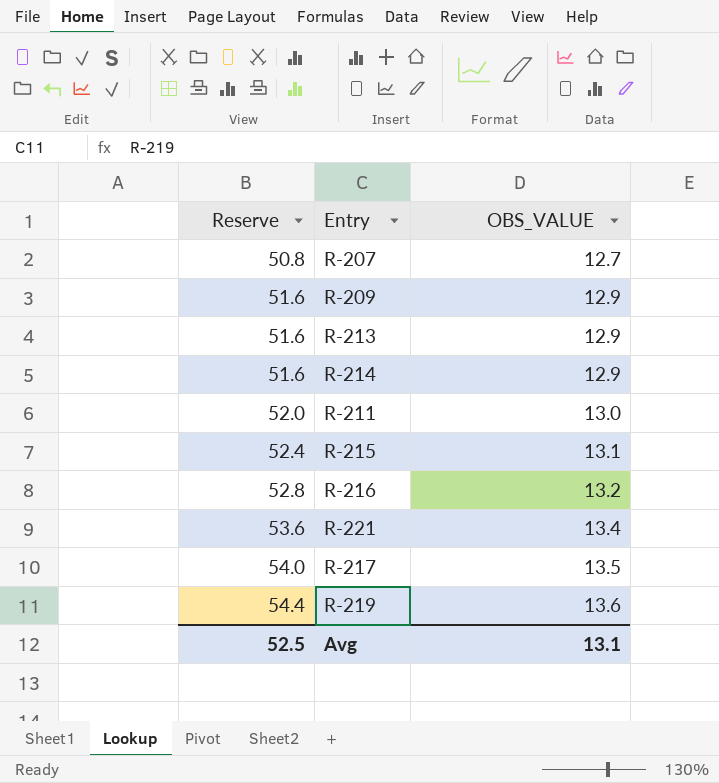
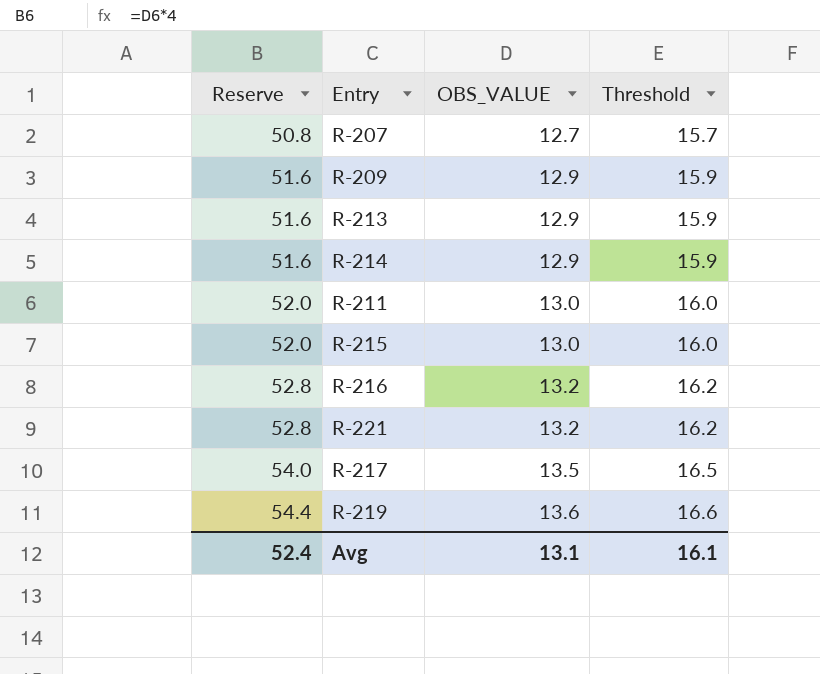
column Threshold | formula: none -> [OBS_VALUE] + 3
R-215 | Reserve: 52.4 -> 52.0
R-215 | OBS_VALUE: 13.1 -> 13.0
R-221 | Reserve: 53.6 -> 52.8
R-221 | OBS_VALUE: 13.4 -> 13.2
Avg | Reserve: 52.5 -> 52.4

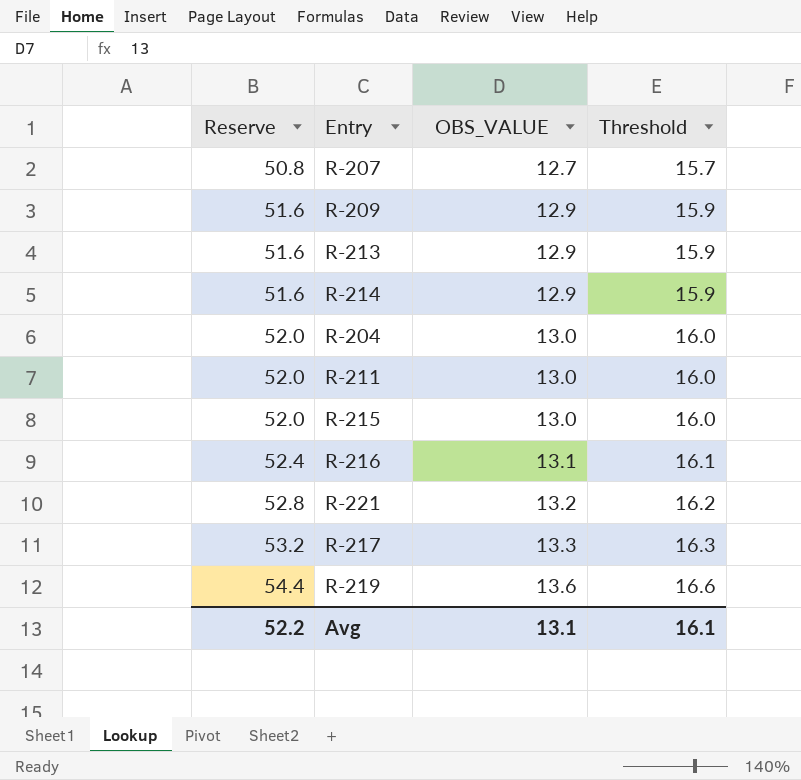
row R-204: none -> 52.0 | 13.0 | 16.0
R-216 | Reserve: 52.8 -> 52.4
R-216 | OBS_VALUE: 13.2 -> 13.1
R-216 | Threshold: 16.2 -> 16.1
R-217 | Reserve: 54.0 -> 53.2
R-217 | OBS_VALUE: 13.5 -> 13.3
R-217 | Threshold: 16.5 -> 16.3
Avg | Reserve: 52.4 -> 52.2

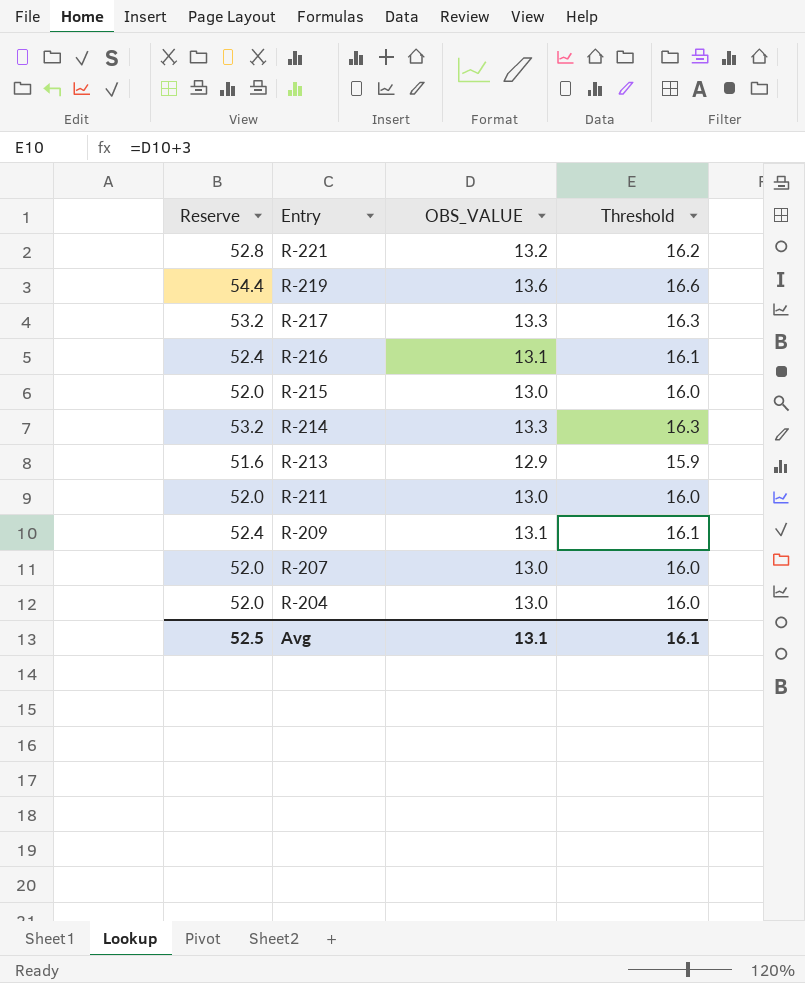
row order: Reserve ascending -> Entry descending
R-214 | Reserve: 51.6 -> 53.2
R-214 | OBS_VALUE: 12.9 -> 13.3
R-214 | Threshold: 15.9 -> 16.3
R-209 | Reserve: 51.6 -> 52.4
R-209 | OBS_VALUE: 12.9 -> 13.1
R-209 | Threshold: 15.9 -> 16.1
R-207 | Reserve: 50.8 -> 52.0
R-207 | OBS_VALUE: 12.7 -> 13.0
R-207 | Threshold: 15.7 -> 16.0
Avg | Reserve: 52.2 -> 52.5

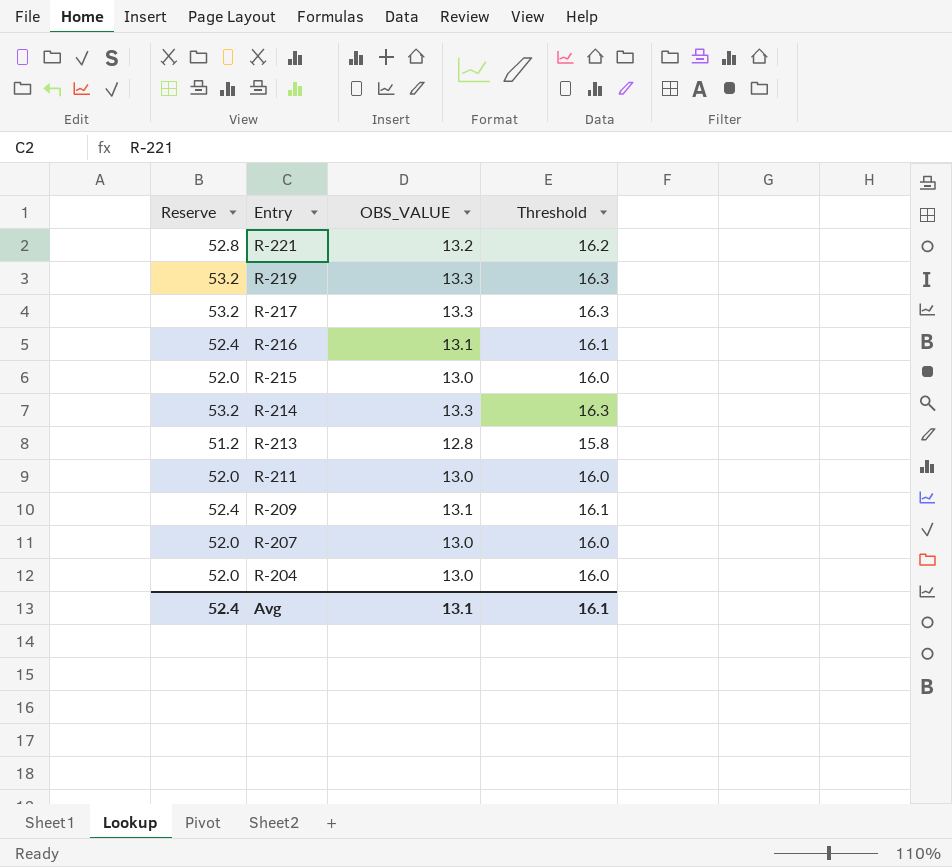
R-219 | Reserve: 54.4 -> 53.2
R-219 | OBS_VALUE: 13.6 -> 13.3
R-219 | Threshold: 16.6 -> 16.3
R-213 | Reserve: 51.6 -> 51.2
R-213 | OBS_VALUE: 12.9 -> 12.8
R-213 | Threshold: 15.9 -> 15.8
Avg | Reserve: 52.5 -> 52.4

